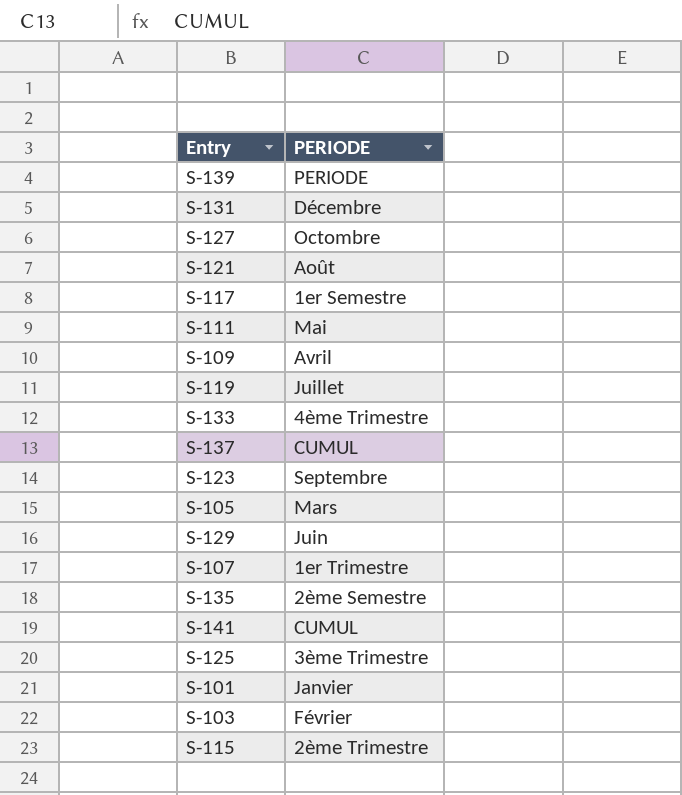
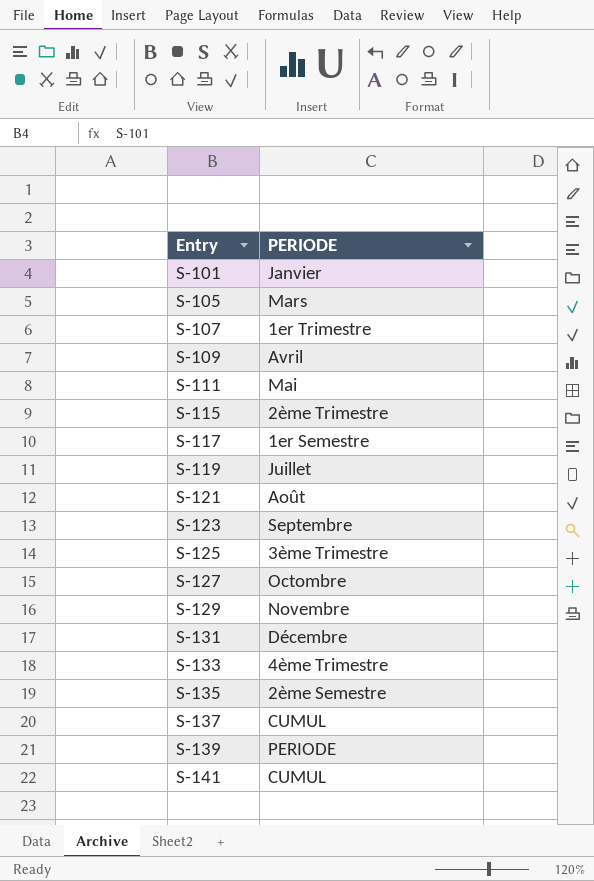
row order: none -> Entry ascending
row S-103: Février -> none
S-129 | PERIODE: Juin -> Novembre

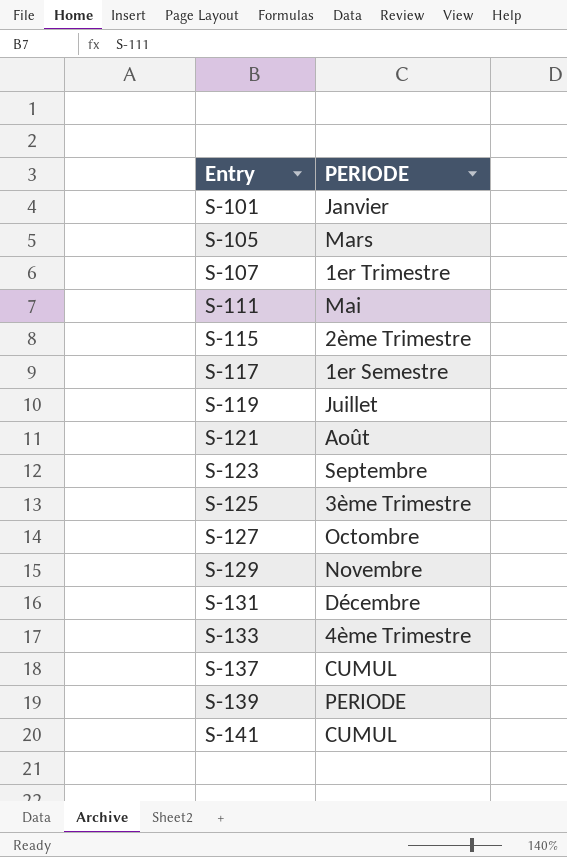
row S-109: Avril -> none
row S-135: 2ème Semestre -> none

